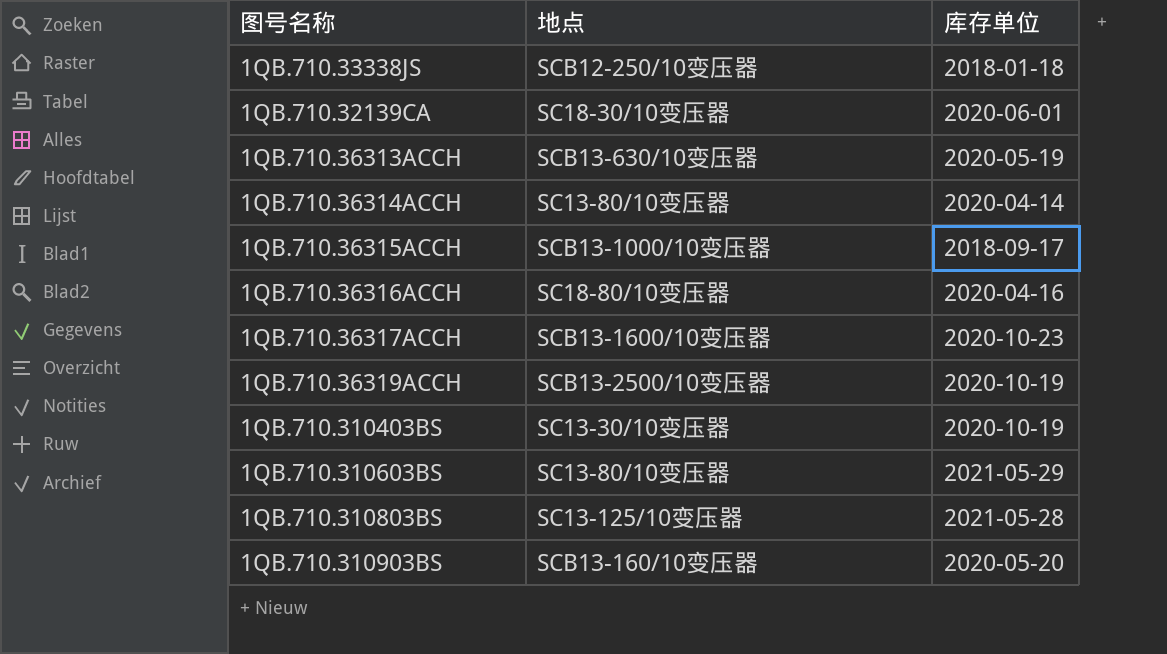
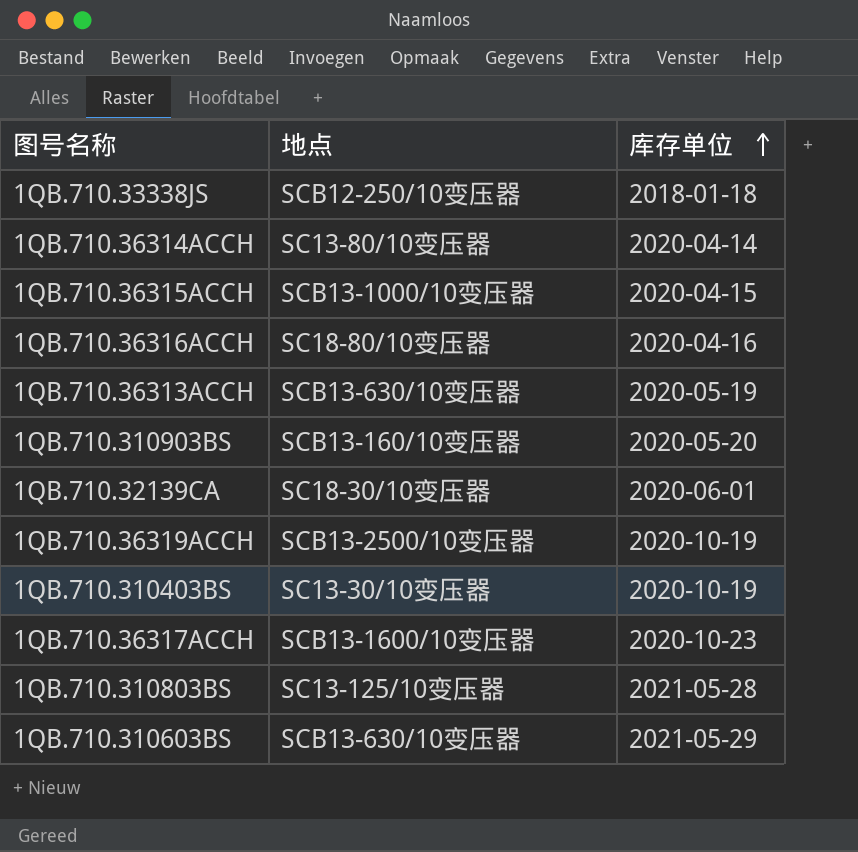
row order: none -> 库存单位 ascending
1QB.710.36315ACCH | 库存单位: 2018-09-17 -> 2020-04-15
1QB.710.310603BS | 地点: SC13-80/10变压器 -> SCB13-630/10变压器

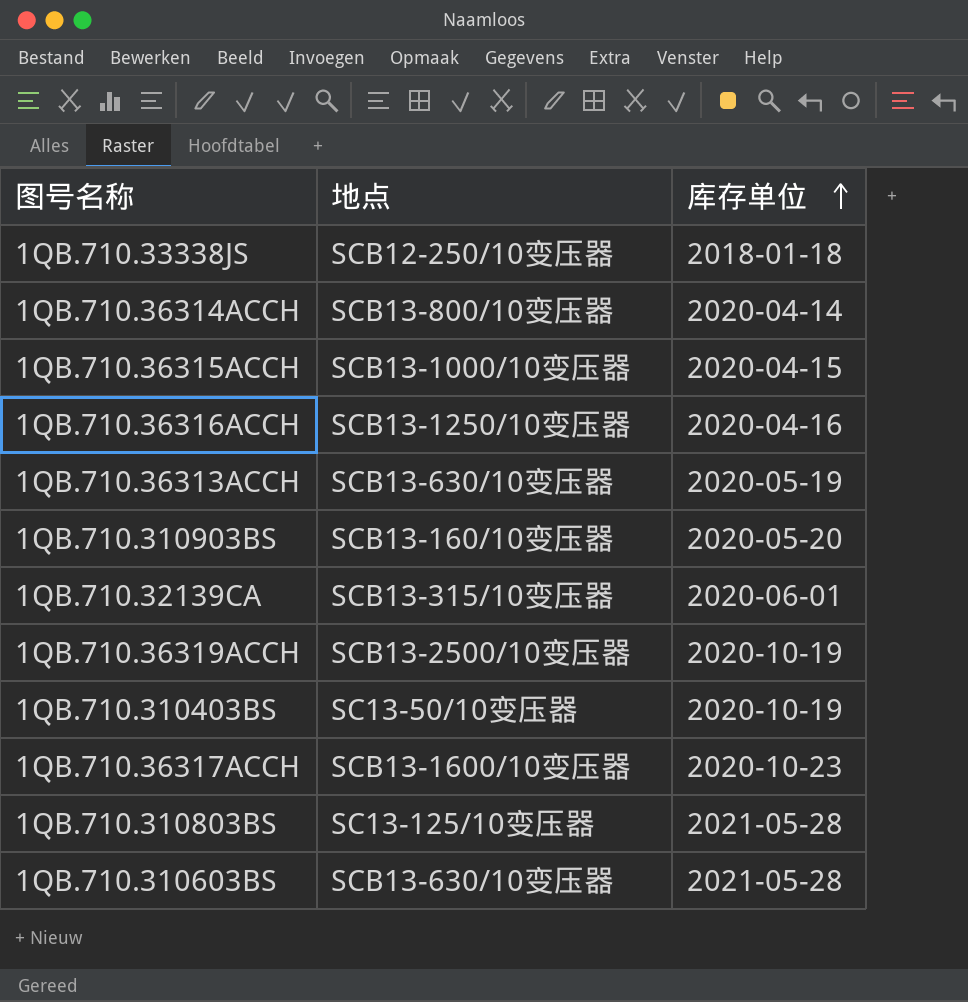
1QB.710.36314ACCH | 地点: SC13-80/10变压器 -> SCB13-800/10变压器
1QB.710.36316ACCH | 地点: SC18-80/10变压器 -> SCB13-1250/10变压器
1QB.710.32139CA | 地点: SC18-30/10变压器 -> SCB13-315/10变压器
1QB.710.310403BS | 地点: SC13-30/10变压器 -> SC13-50/10变压器
1QB.710.310603BS | 库存单位: 2021-05-29 -> 2021-05-28

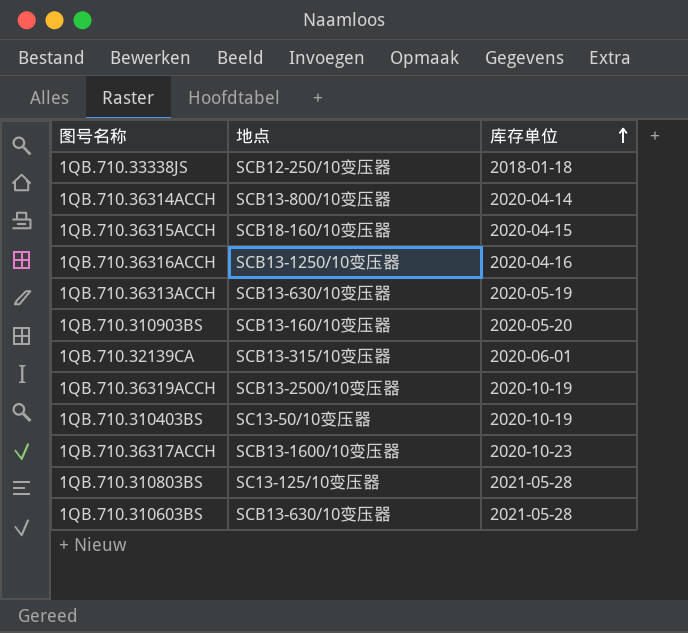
1QB.710.36315ACCH | 地点: SCB13-1000/10变压器 -> SCB18-160/10变压器

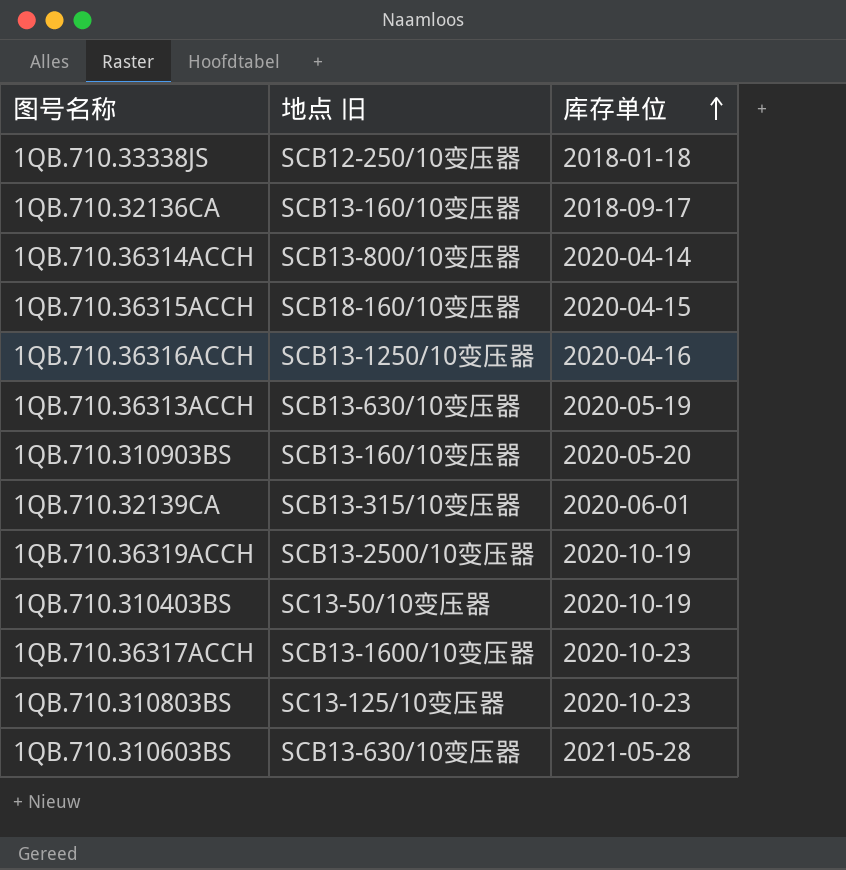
column name: 地点 -> 地点 旧
row 1QB.710.32136CA: none -> SCB13-160/10变压器 | 2018-09-17
1QB.710.310803BS | 库存单位: 2021-05-28 -> 2020-10-23

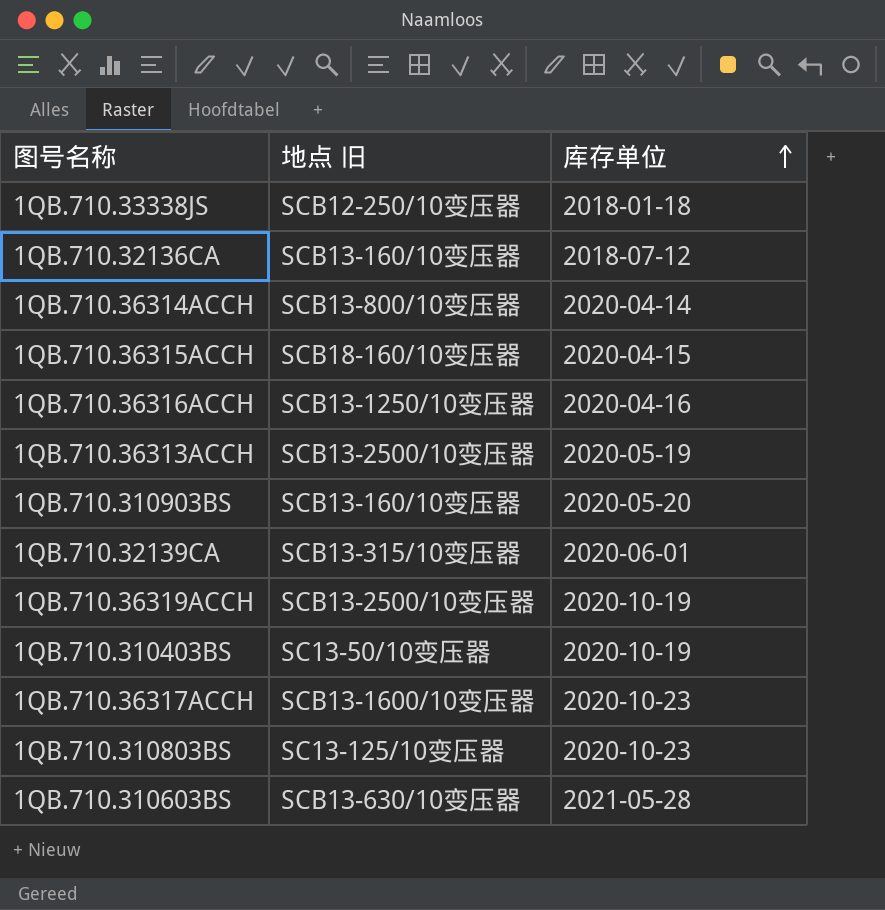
1QB.710.32136CA | 库存单位: 2018-09-17 -> 2018-07-12
1QB.710.36313ACCH | 地点 旧: SCB13-630/10变压器 -> SCB13-2500/10变压器

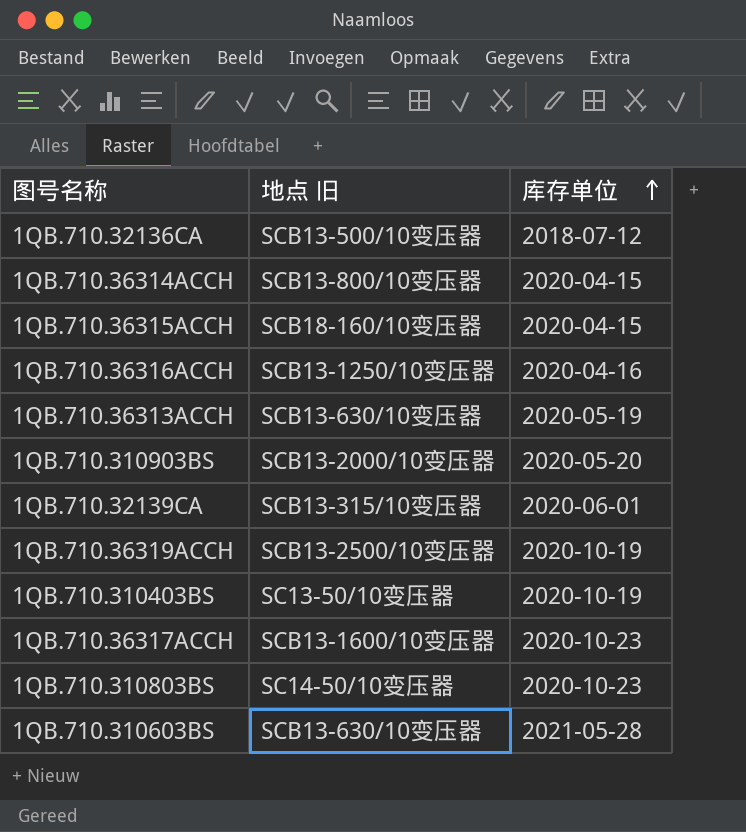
row 1QB.710.33338JS: SCB12-250/10变压器 | 2018-01-18 -> none
1QB.710.32136CA | 地点 旧: SCB13-160/10变压器 -> SCB13-500/10变压器
1QB.710.36314ACCH | 库存单位: 2020-04-14 -> 2020-04-15
1QB.710.36313ACCH | 地点 旧: SCB13-2500/10变压器 -> SCB13-630/10变压器
1QB.710.310903BS | 地点 旧: SCB13-160/10变压器 -> SCB13-2000/10变压器
1QB.710.310803BS | 地点 旧: SC13-125/10变压器 -> SC14-50/10变压器

